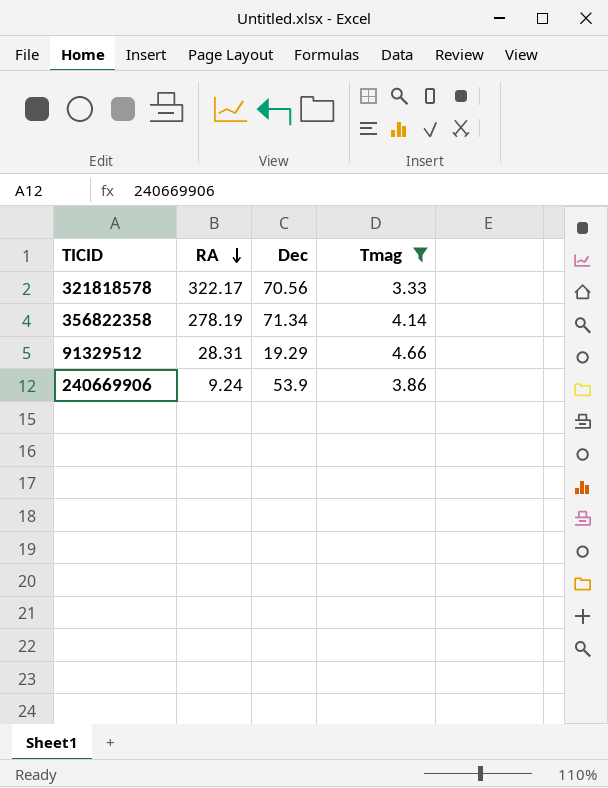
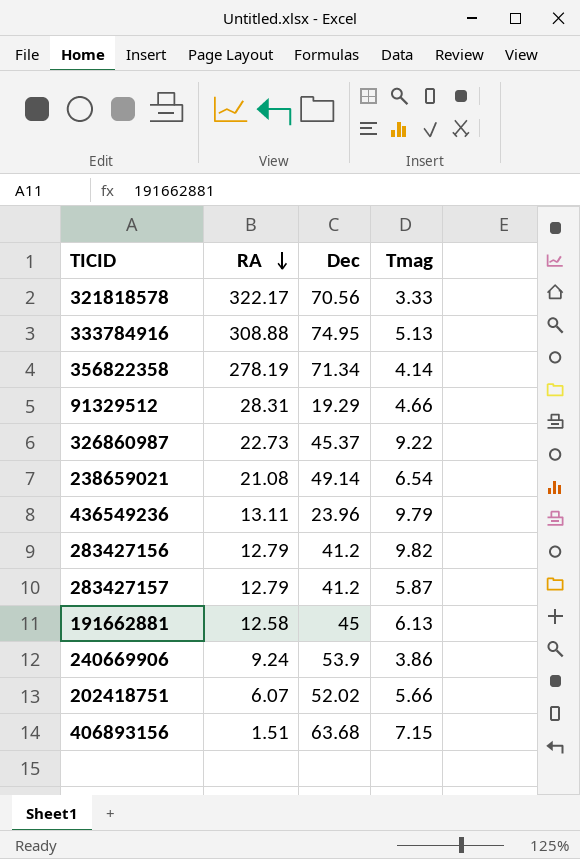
filter: Tmag <= 4.66 -> none

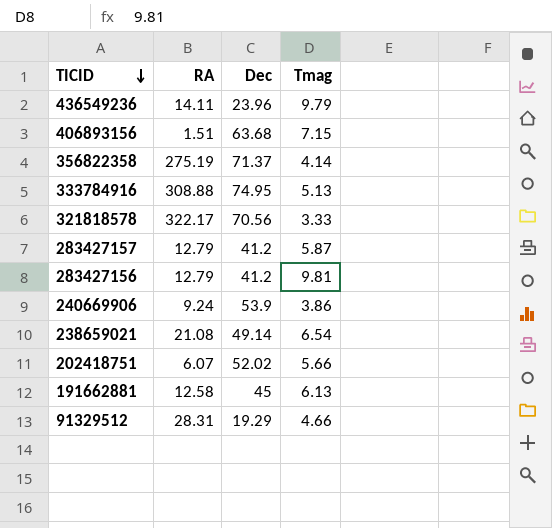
row order: RA descending -> TICID descending
row 326860987: 22.73 | 45.37 | 9.22 -> none
436549236 | RA: 13.11 -> 14.11
356822358 | RA: 278.19 -> 275.19
356822358 | Dec: 71.34 -> 71.37
283427156 | Tmag: 9.82 -> 9.81

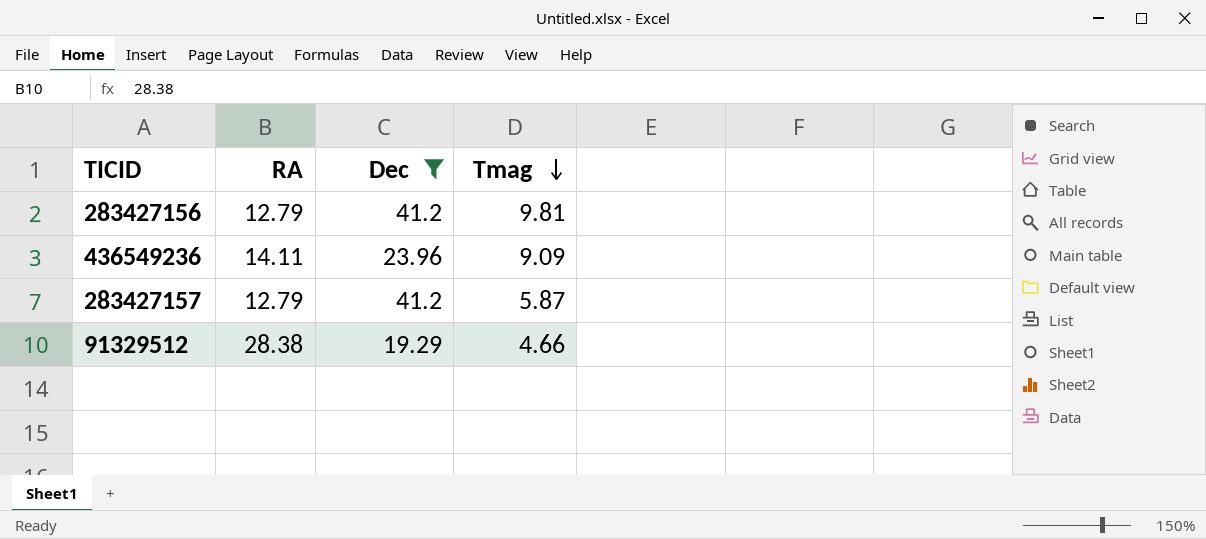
filter: none -> Dec <= 41.2
row order: TICID descending -> Tmag descending
436549236 | Tmag: 9.79 -> 9.09
91329512 | RA: 28.31 -> 28.38

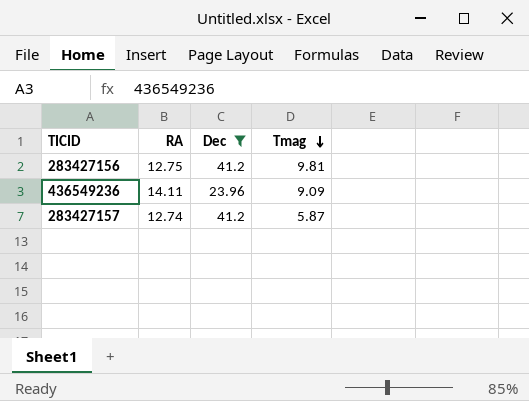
row 91329512: 28.38 | 19.29 | 4.66 -> none
283427156 | RA: 12.79 -> 12.75
283427157 | RA: 12.79 -> 12.74

